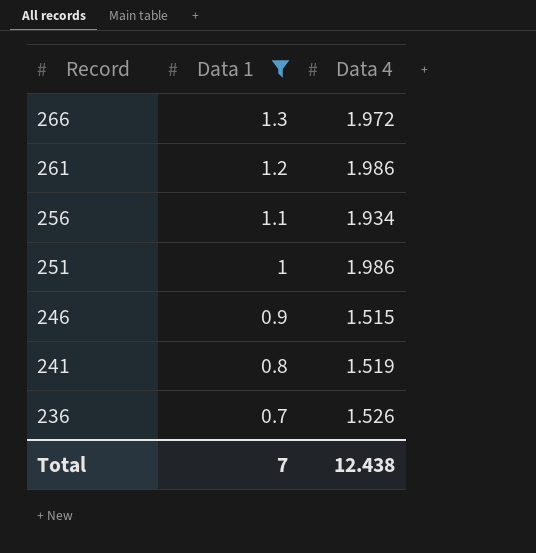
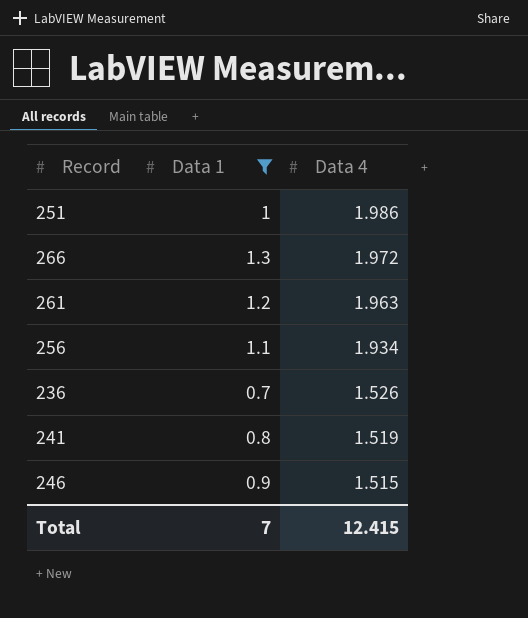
row order: Record descending -> Data 4 descending
261 | Data 4: 1.986 -> 1.963
Total | Data 4: 12.438 -> 12.415

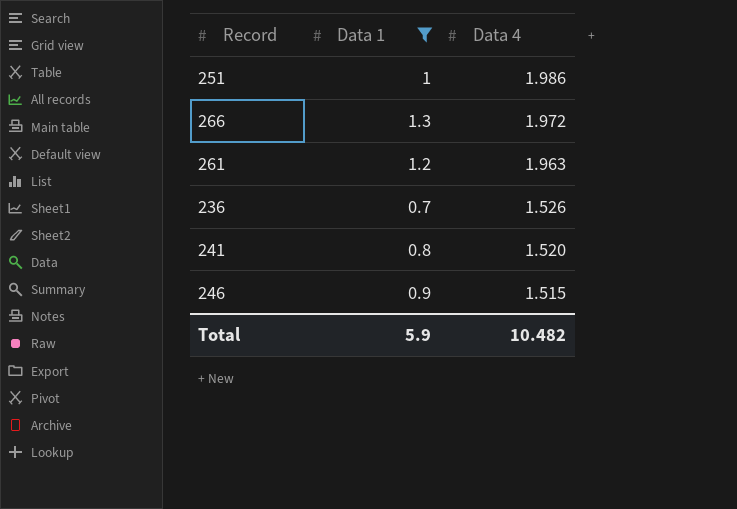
row 256: 1.1 | 1.934 -> none
241 | Data 4: 1.519 -> 1.520
Total | Data 1: 7 -> 5.9
Total | Data 4: 12.415 -> 10.482

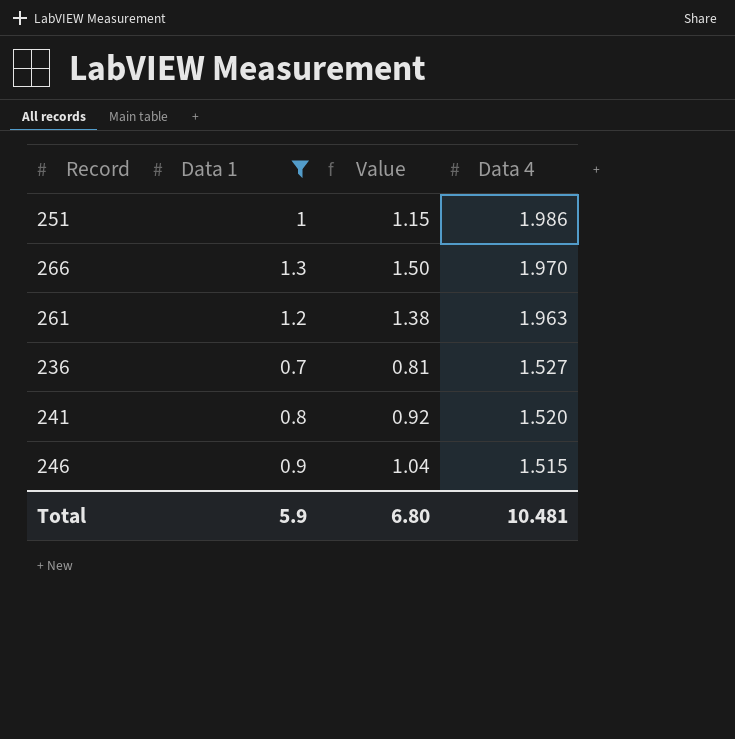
column Value | formula: none -> [Data 1] * 1.15
266 | Data 4: 1.972 -> 1.970
236 | Data 4: 1.526 -> 1.527
Total | Data 4: 10.482 -> 10.481

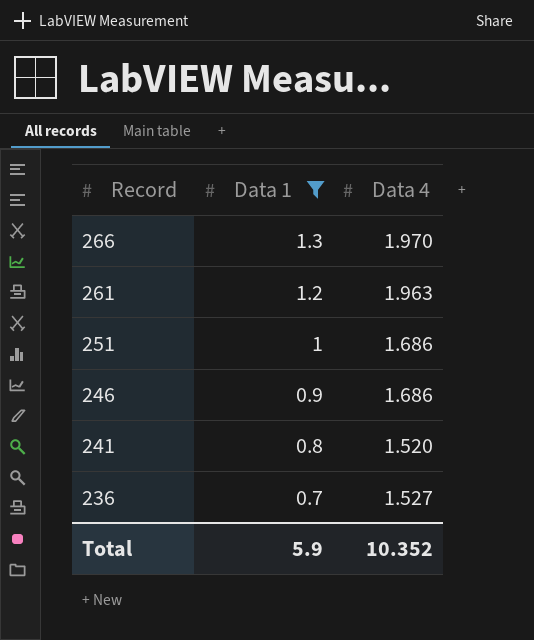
row order: Data 4 descending -> Record descending
column Value | formula: [Data 1] * 1.15 -> none
251 | Data 4: 1.986 -> 1.686
246 | Data 4: 1.515 -> 1.686
Total | Data 4: 10.481 -> 10.352

